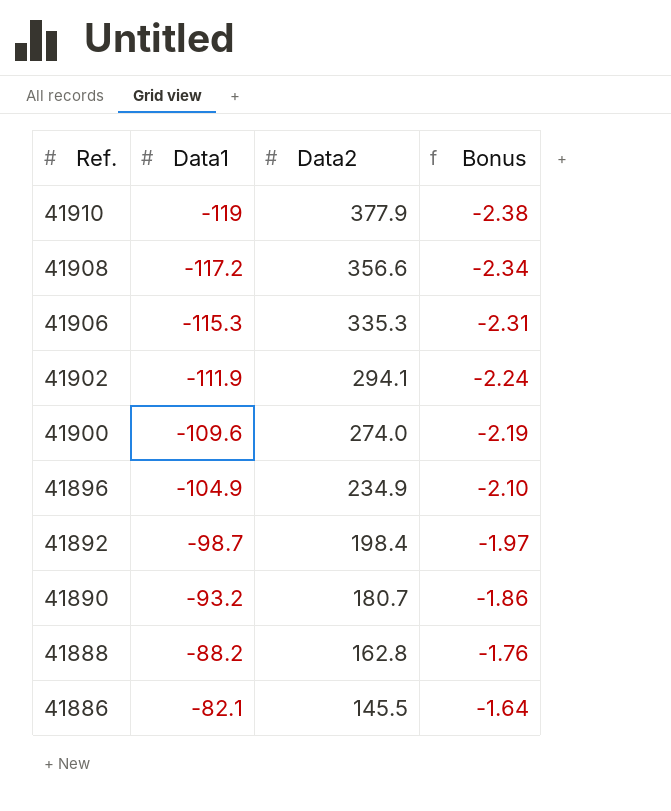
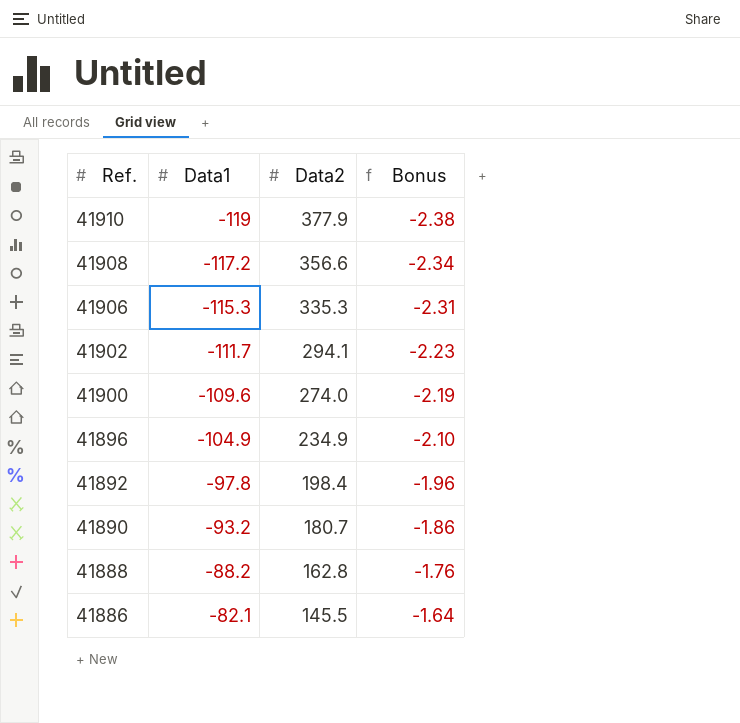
41902 | Data1: -111.9 -> -111.7
41902 | Bonus: -2.24 -> -2.23
41892 | Data1: -98.7 -> -97.8
41892 | Bonus: -1.97 -> -1.96

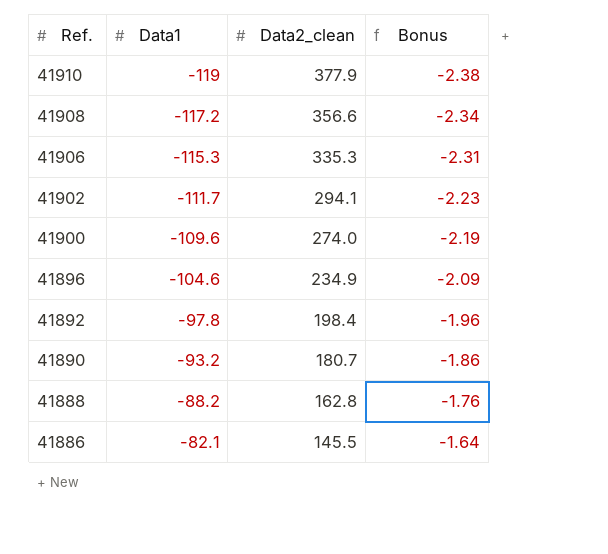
column name: Data2 -> Data2_clean
41896 | Data1: -104.9 -> -104.6
41896 | Bonus: -2.10 -> -2.09

